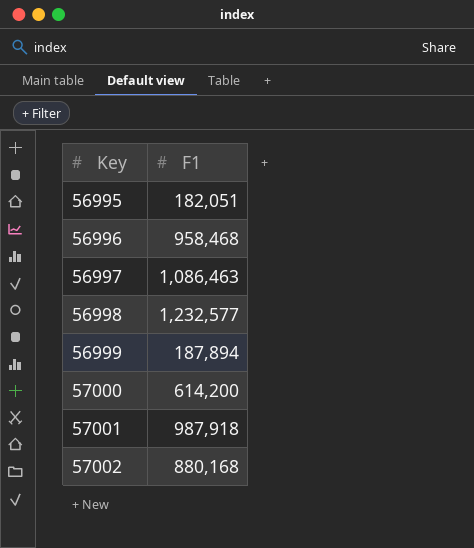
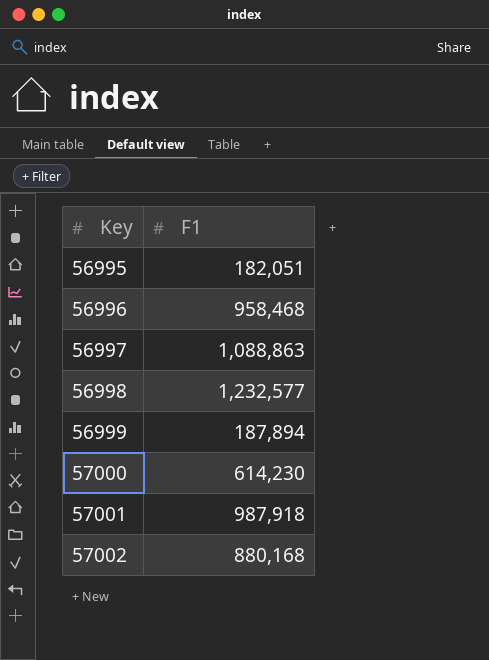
56997 | F1: 1,086,463 -> 1,088,863
57000 | F1: 614,200 -> 614,230

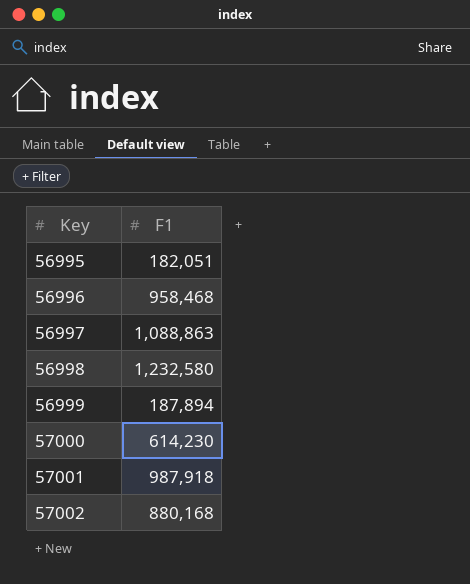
56998 | F1: 1,232,577 -> 1,232,580

